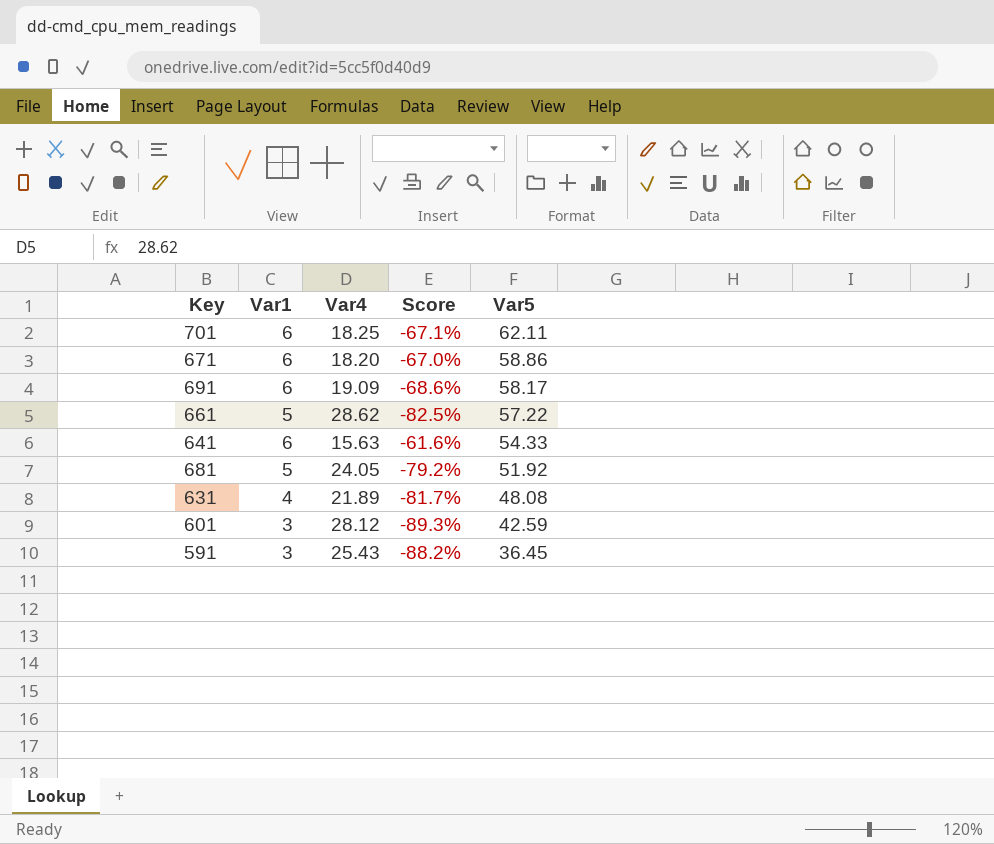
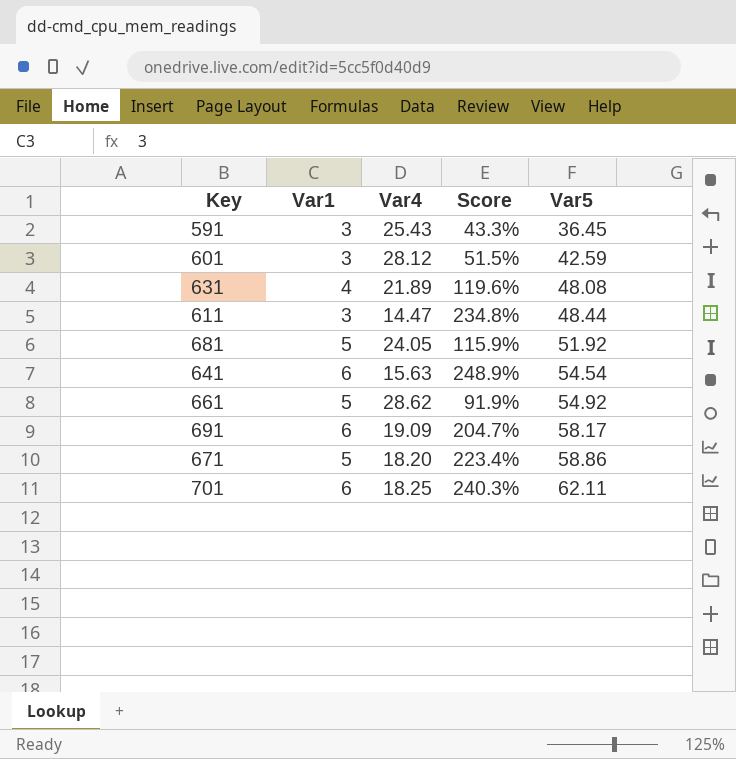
row order: Var5 descending -> Var5 ascending
column Score | formula: ([Var1] - [Var4]) / [Var4] -> ([Var5] - [Var4]) / [Var4]
row 611: none -> 3 | 14.47 | 234.8% | 48.44
641 | Var5: 54.33 -> 54.54
661 | Var5: 57.22 -> 54.92
671 | Var1: 6 -> 5

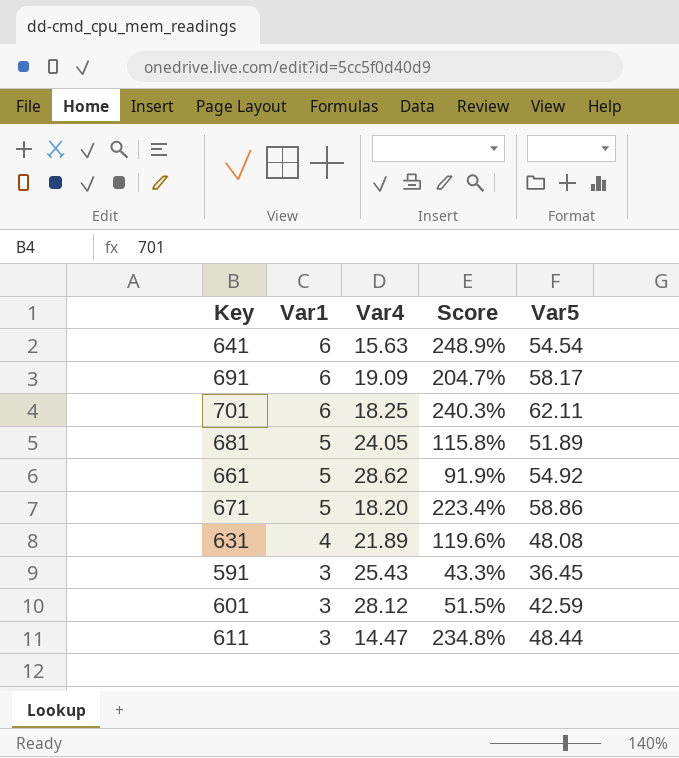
row order: Var5 ascending -> Var1 descending
681 | Score: 115.9% -> 115.8%
681 | Var5: 51.92 -> 51.89

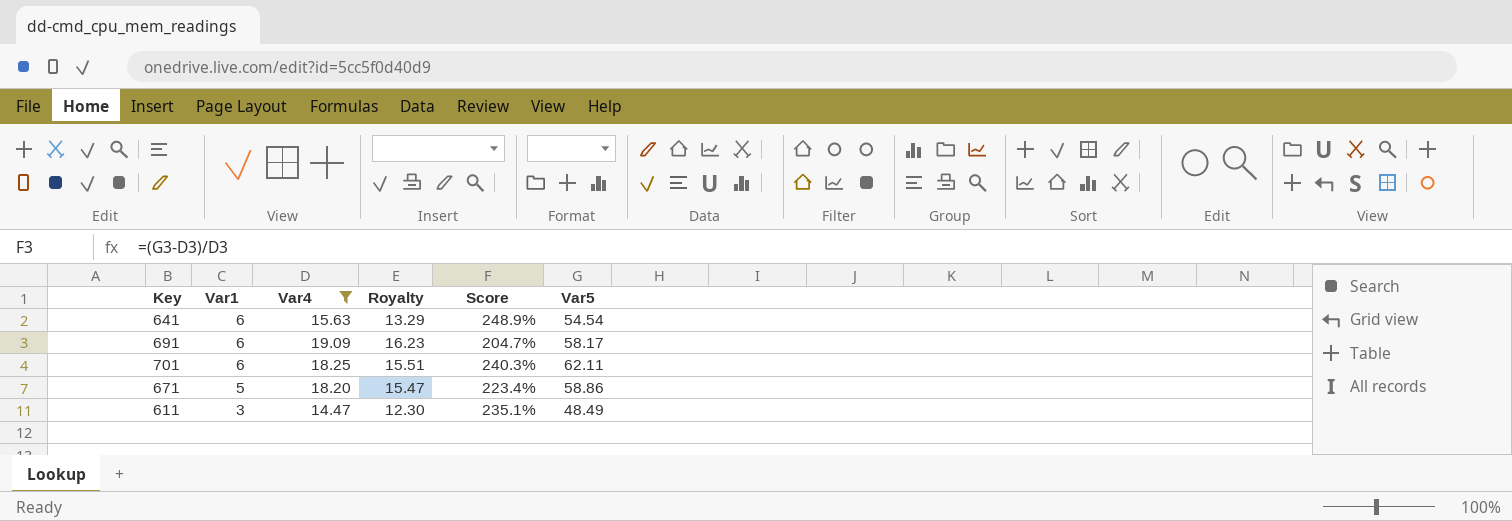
filter: none -> Var4 <= 19.09
column Royalty | formula: none -> [Var4] * 0.85
611 | Score: 234.8% -> 235.1%
611 | Var5: 48.44 -> 48.49

